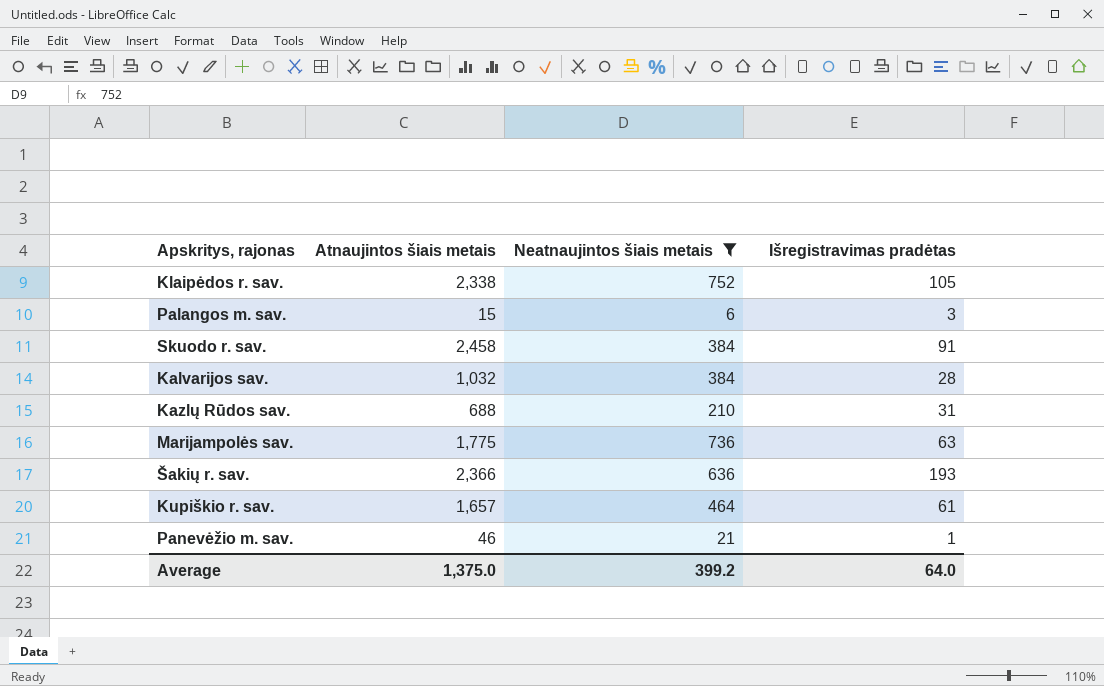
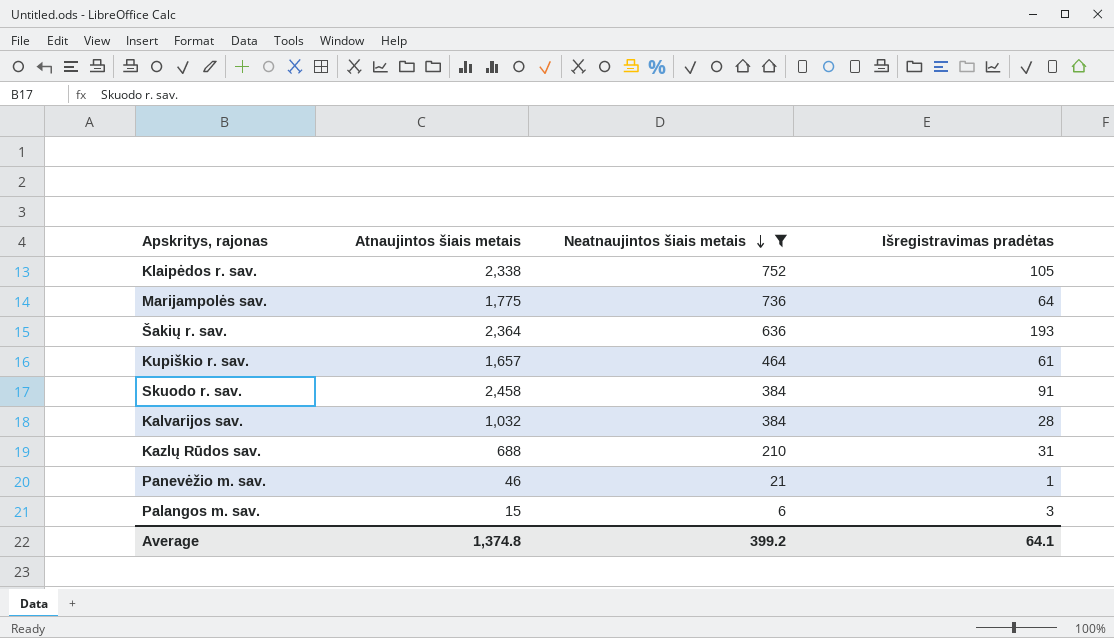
row order: none -> Neatnaujintos šiais metais descending
Marijampolės sav. | Išregistravimas pradėtas: 63 -> 64
Šakių r. sav. | Atnaujintos šiais metais: 2,366 -> 2,364
Average | Atnaujintos šiais metais: 1,375.0 -> 1,374.8
Average | Išregistravimas pradėtas: 64.0 -> 64.1

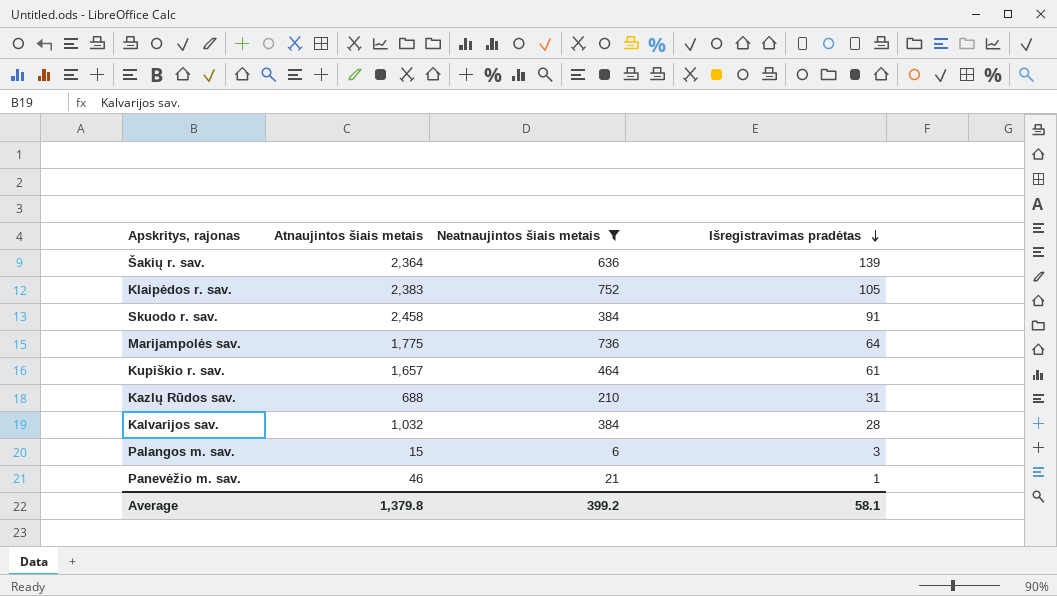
row order: Neatnaujintos šiais metais descending -> Išregistravimas pradėtas descending
Šakių r. sav. | Išregistravimas pradėtas: 193 -> 139
Klaipėdos r. sav. | Atnaujintos šiais metais: 2,338 -> 2,383
Average | Atnaujintos šiais metais: 1,374.8 -> 1,379.8
Average | Išregistravimas pradėtas: 64.1 -> 58.1

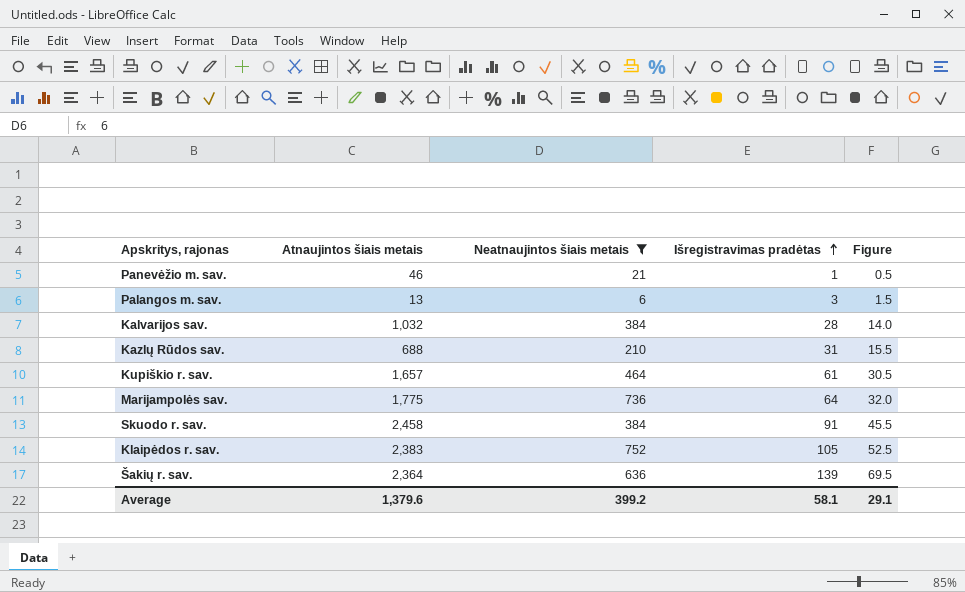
row order: Išregistravimas pradėtas descending -> Išregistravimas pradėtas ascending
column Figure | formula: none -> [Išregistravimas pradėtas] * 0.5
Palangos m. sav. | Atnaujintos šiais metais: 15 -> 13
Average | Atnaujintos šiais metais: 1,379.8 -> 1,379.6

